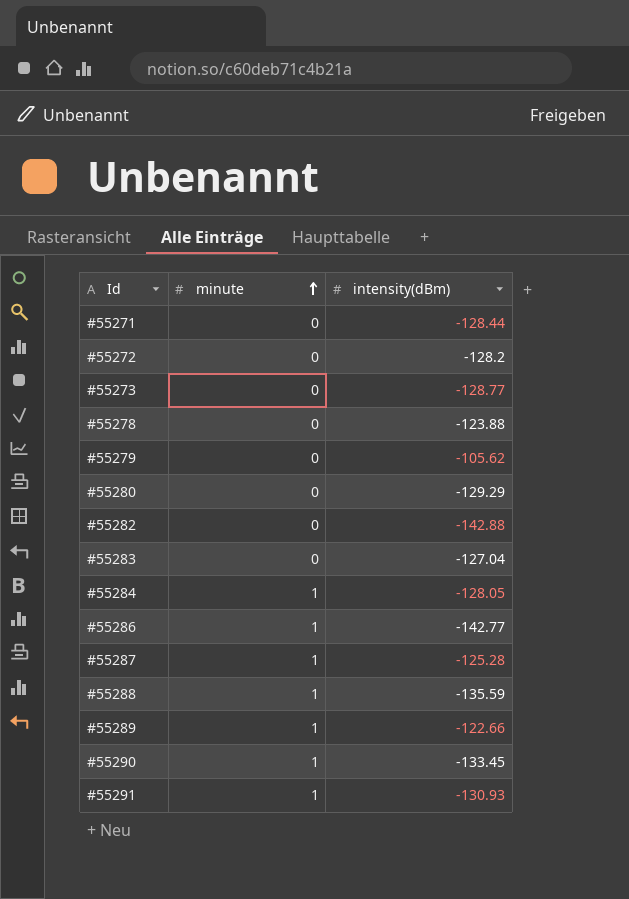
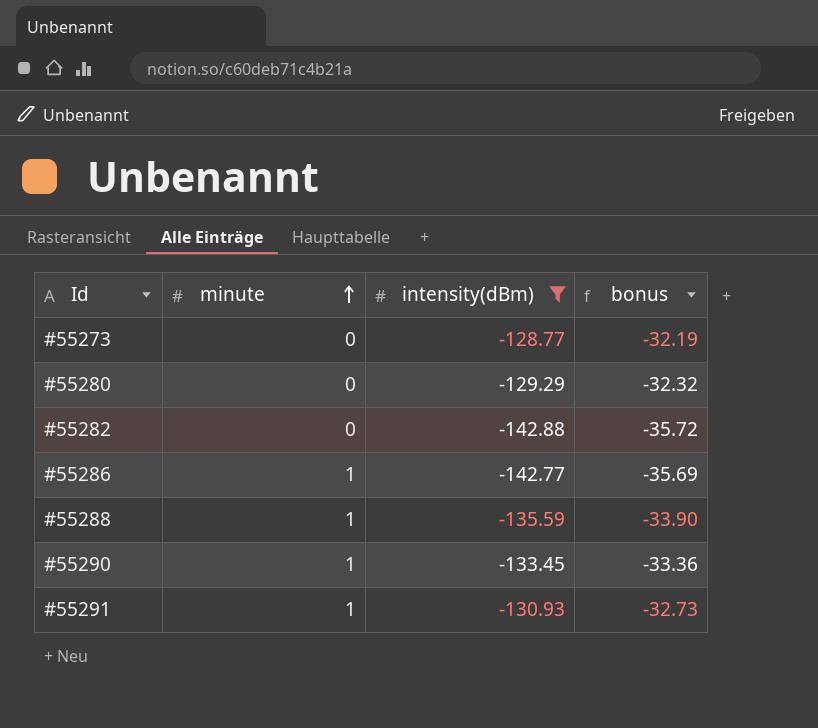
filter: none -> intensity(dBm) <= -128.77
column bonus | formula: none -> [intensity(dBm)] * 0.25

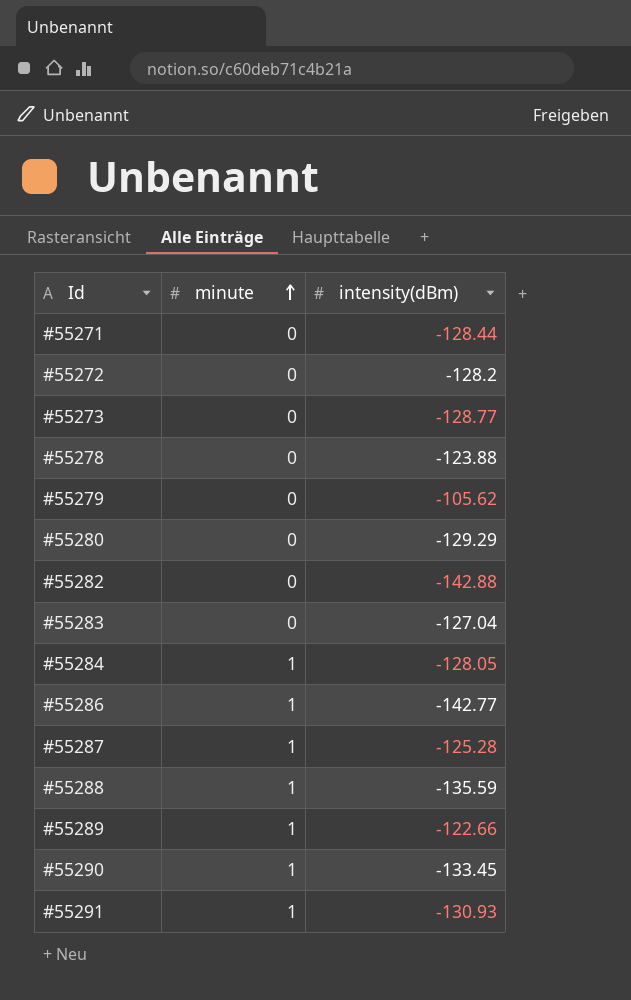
filter: intensity(dBm) <= -128.77 -> none
column bonus | formula: [intensity(dBm)] * 0.25 -> none

